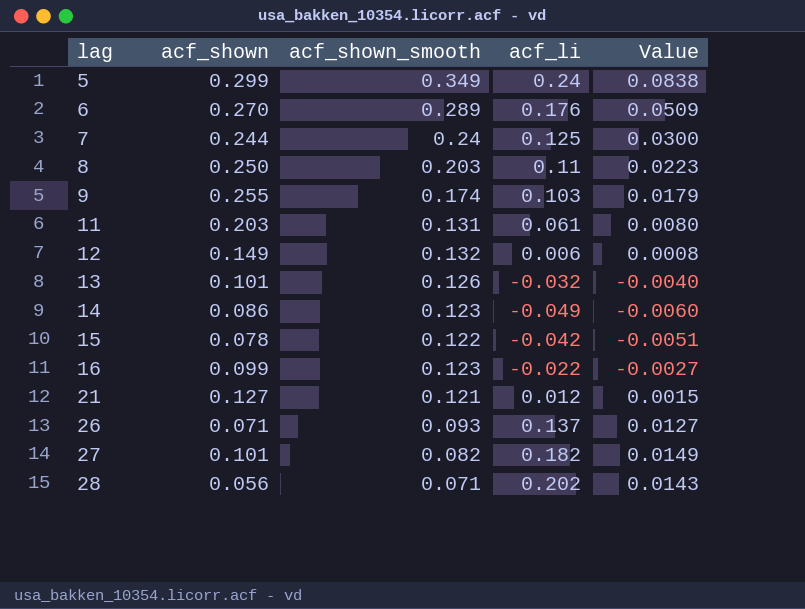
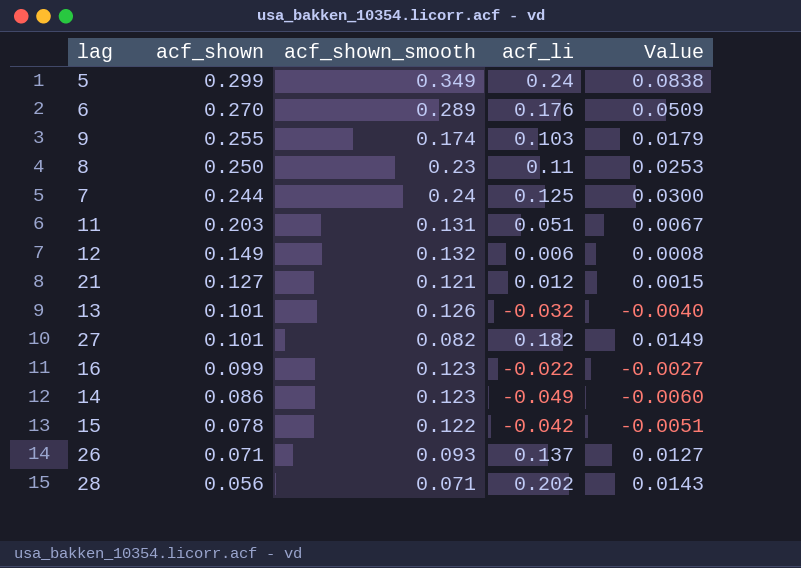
row order: lag ascending -> acf_shown descending
8 | acf_shown_smooth: 0.203 -> 0.23
8 | Value: 0.0223 -> 0.0253
11 | acf_li: 0.061 -> 0.051
11 | Value: 0.0080 -> 0.0067

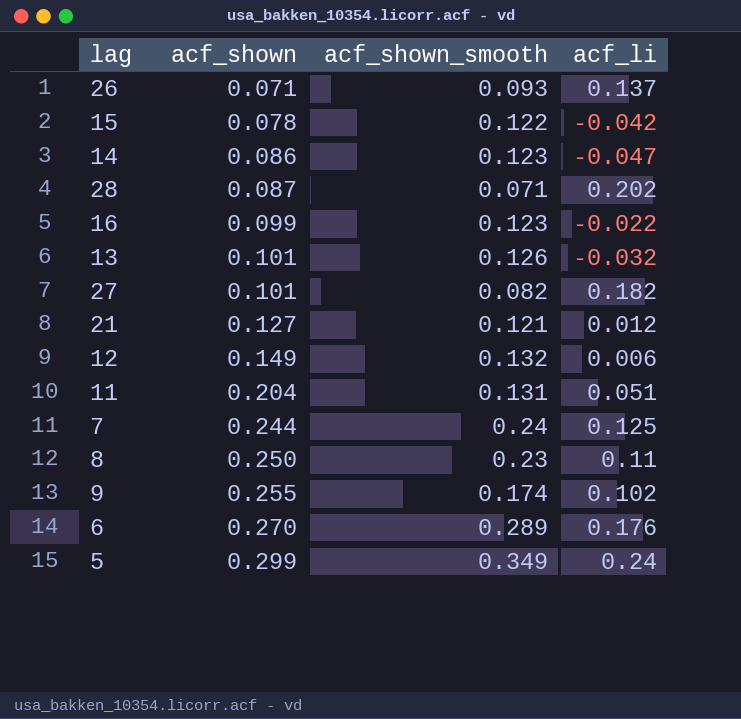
row order: acf_shown descending -> acf_shown ascending
column Value | formula: [acf_shown_smooth] * [acf_li] -> none
14 | acf_li: -0.049 -> -0.047
28 | acf_shown: 0.056 -> 0.087
11 | acf_shown: 0.203 -> 0.204
9 | acf_li: 0.103 -> 0.102

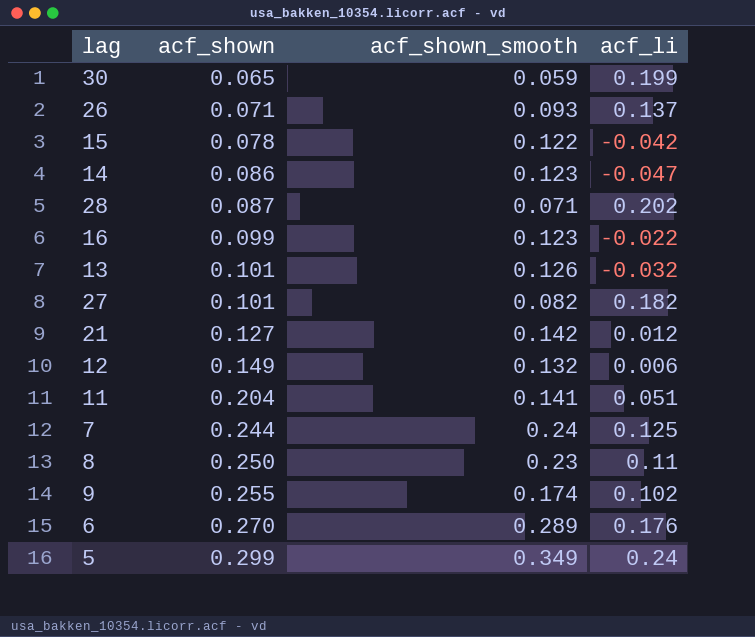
row 30: none -> 0.065 | 0.059 | 0.199
21 | acf_shown_smooth: 0.121 -> 0.142
11 | acf_shown_smooth: 0.131 -> 0.141

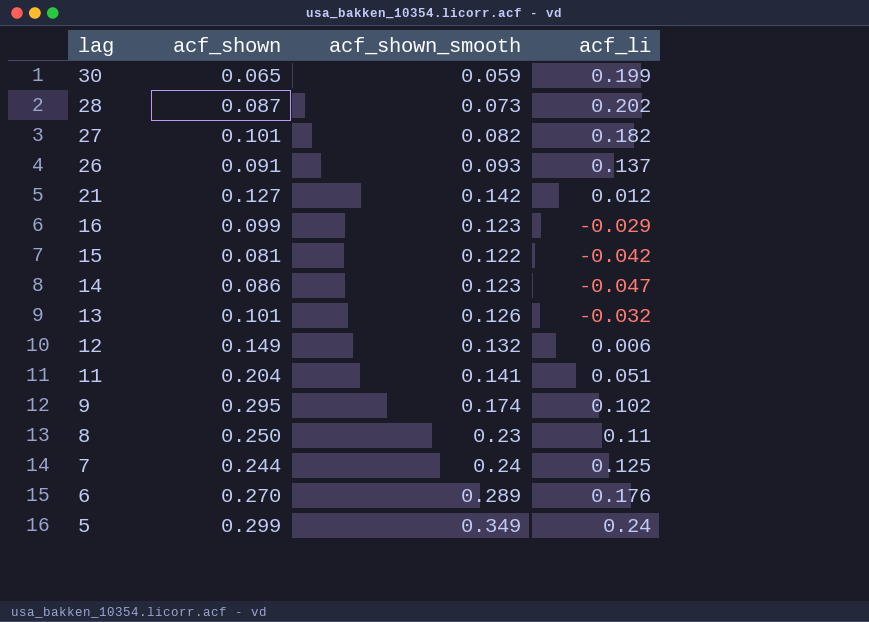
row order: acf_shown ascending -> lag descending
28 | acf_shown_smooth: 0.071 -> 0.073
26 | acf_shown: 0.071 -> 0.091
16 | acf_li: -0.022 -> -0.029
15 | acf_shown: 0.078 -> 0.081
9 | acf_shown: 0.255 -> 0.295

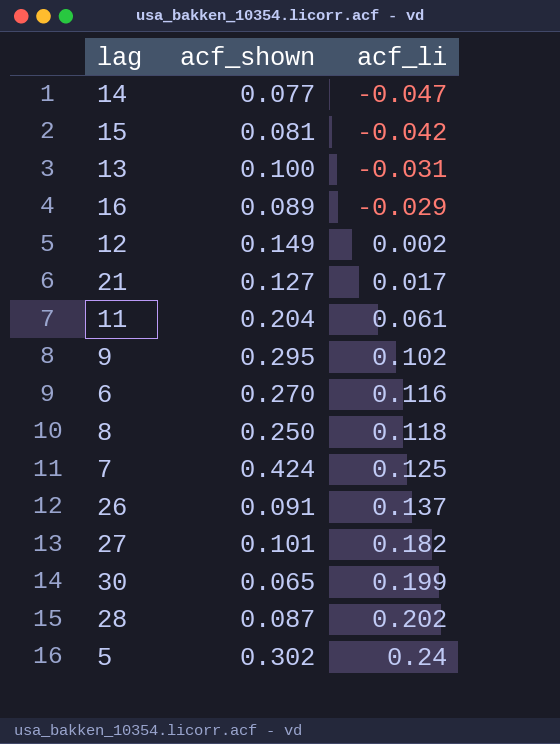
row order: lag descending -> acf_li ascending
column acf_shown_smooth | position: 3 -> none
14 | acf_shown: 0.086 -> 0.077
13 | acf_shown: 0.101 -> 0.100
13 | acf_li: -0.032 -> -0.031
16 | acf_shown: 0.099 -> 0.089
12 | acf_li: 0.006 -> 0.002
21 | acf_li: 0.012 -> 0.017
11 | acf_li: 0.051 -> 0.061
6 | acf_li: 0.176 -> 0.116
8 | acf_li: 0.11 -> 0.118
7 | acf_shown: 0.244 -> 0.424
5 | acf_shown: 0.299 -> 0.302

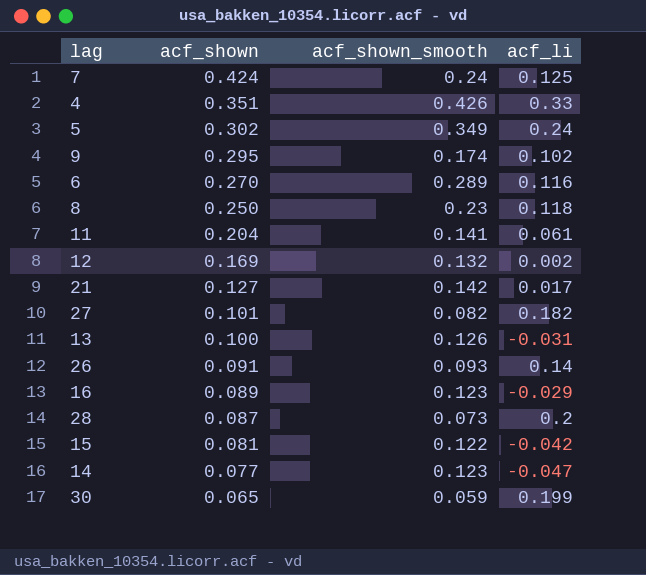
row order: acf_li ascending -> acf_shown descending
column acf_shown_smooth | position: none -> 3
row 4: none -> 0.351 | 0.426 | 0.33
12 | acf_shown: 0.149 -> 0.169
26 | acf_li: 0.137 -> 0.14
28 | acf_li: 0.202 -> 0.2

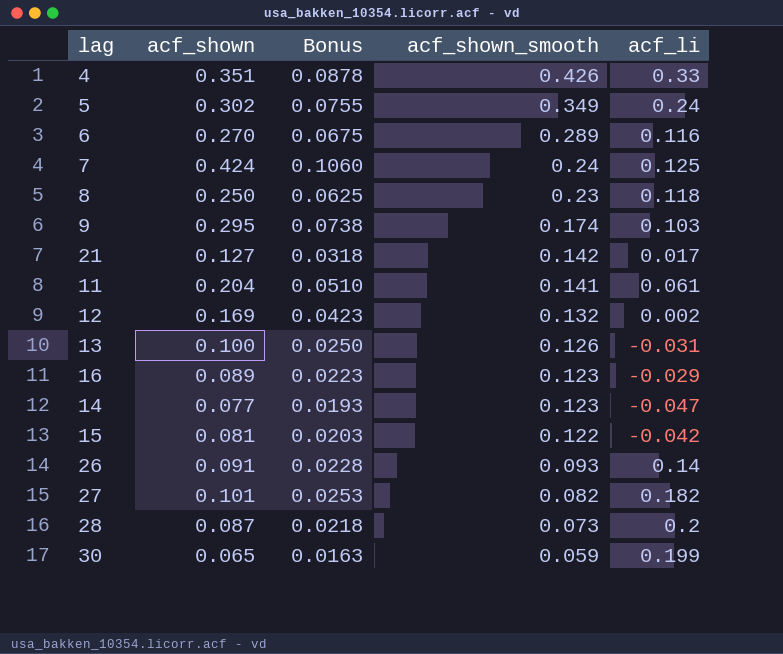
row order: acf_shown descending -> acf_shown_smooth descending
column Bonus | formula: none -> [acf_shown] * 0.25
9 | acf_li: 0.102 -> 0.103

